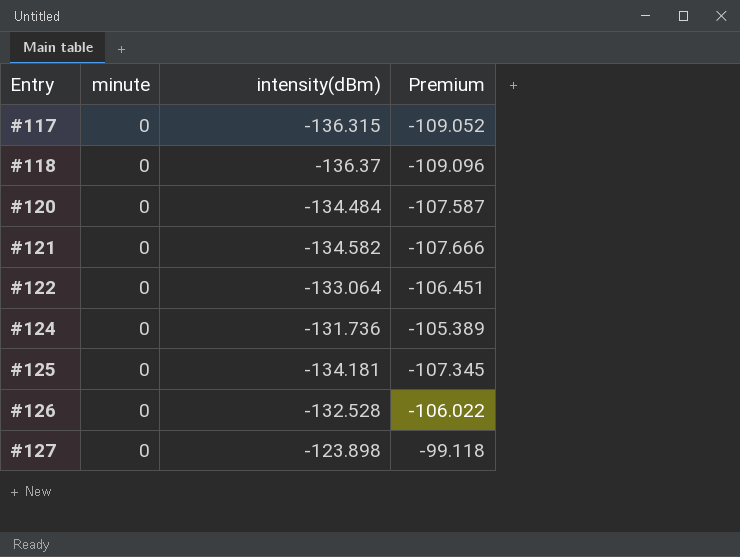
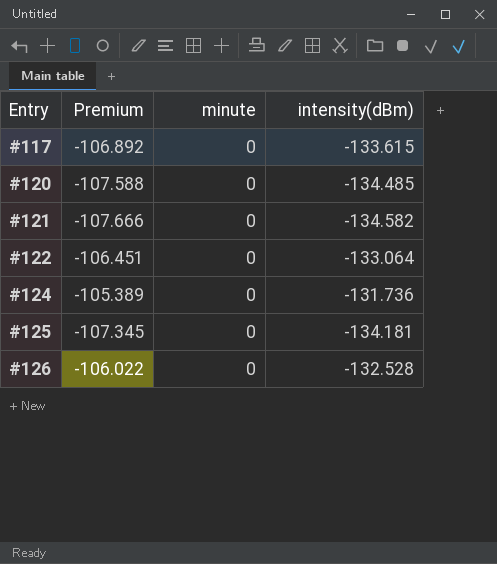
column Premium | position: 4 -> 2
row #118: 0 | -136.37 | -109.096 -> none
row #127: 0 | -123.898 | -99.118 -> none
#117 | Premium: -109.052 -> -106.892
#117 | intensity(dBm): -136.315 -> -133.615
#120 | Premium: -107.587 -> -107.588
#120 | intensity(dBm): -134.484 -> -134.485

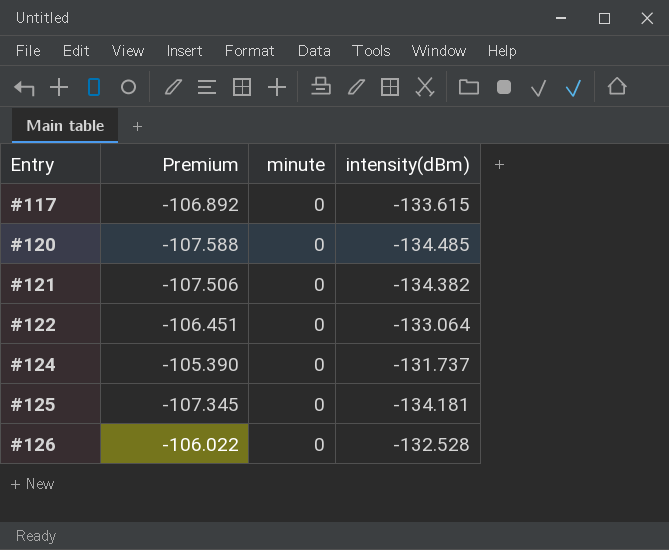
#121 | Premium: -107.666 -> -107.506
#121 | intensity(dBm): -134.582 -> -134.382
#124 | Premium: -105.389 -> -105.390
#124 | intensity(dBm): -131.736 -> -131.737

